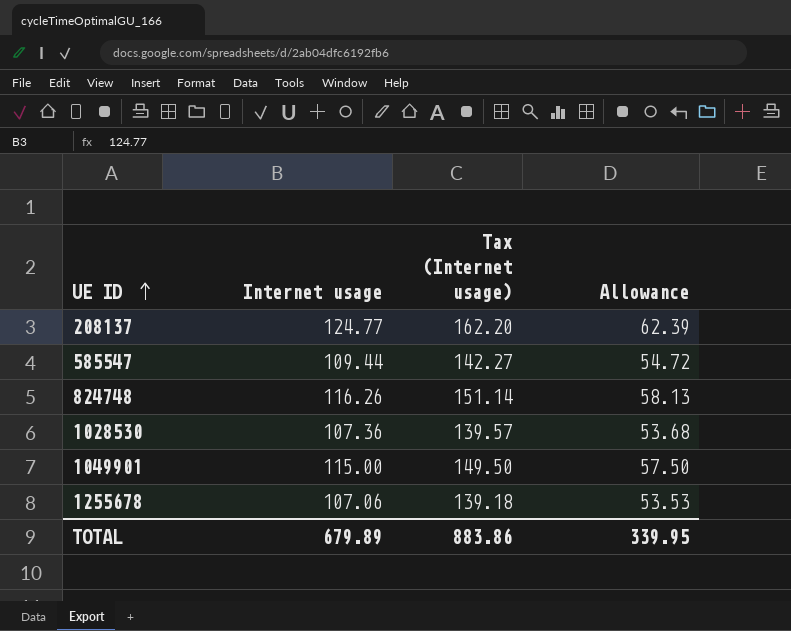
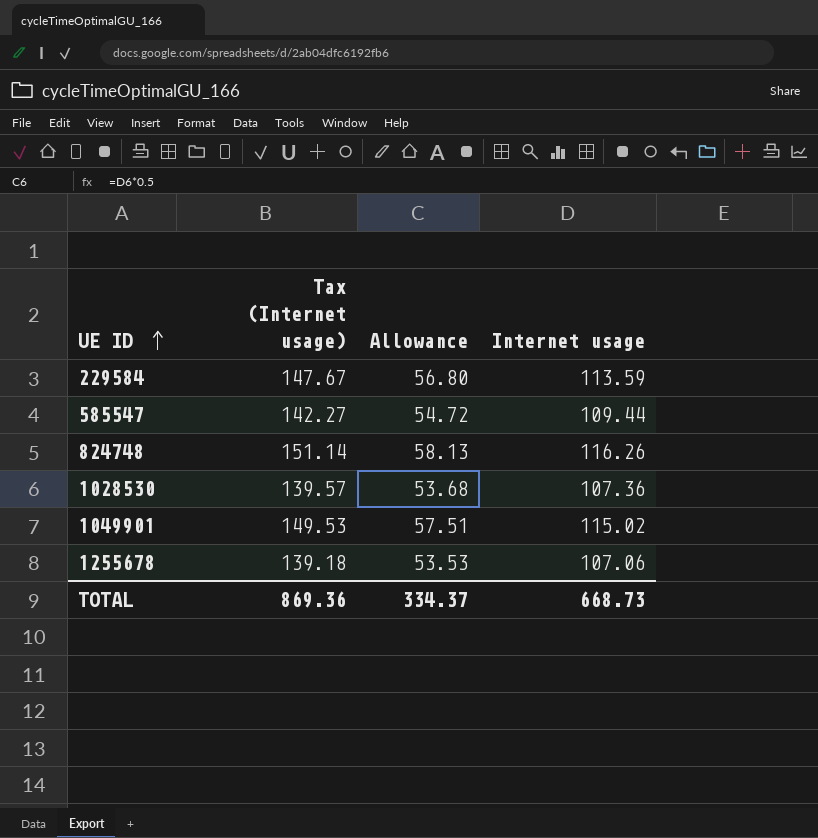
column Internet usage | position: 2 -> 4
row 208137: 124.77 | 162.20 | 62.39 -> none
row 229584: none -> 147.67 | 56.80 | 113.59
1049901 | Tax (Internet usage): 149.50 -> 149.53
1049901 | Allowance: 57.50 -> 57.51
1049901 | Internet usage: 115.00 -> 115.02
TOTAL | Tax (Internet usage): 883.86 -> 869.36
TOTAL | Allowance: 339.95 -> 334.37
TOTAL | Internet usage: 679.89 -> 668.73

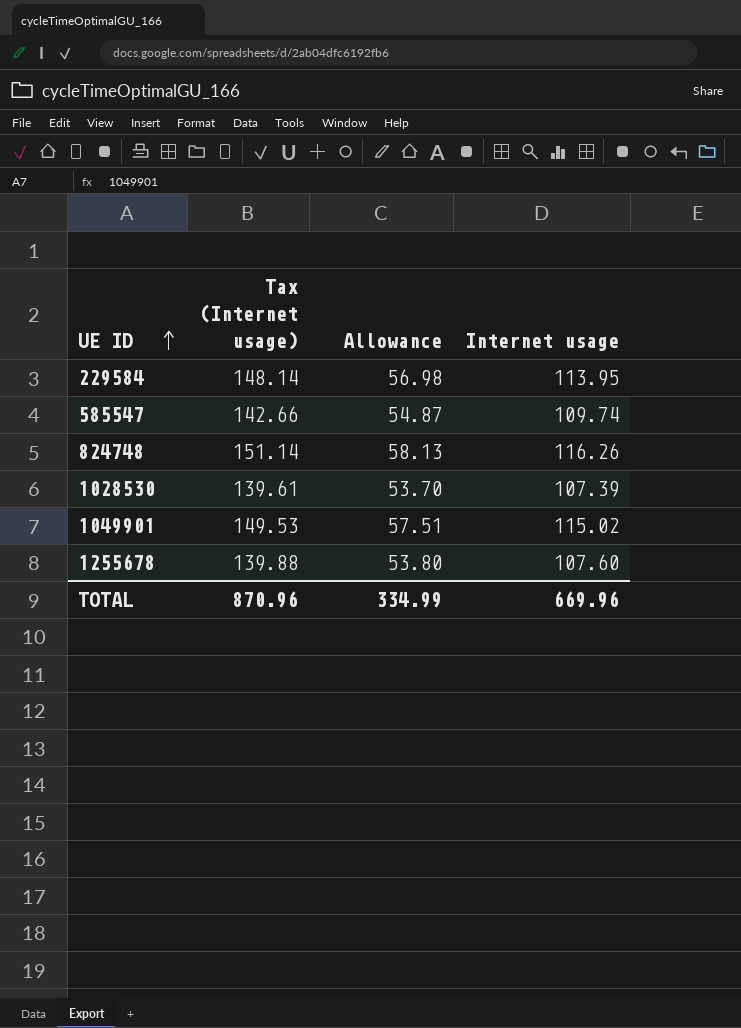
229584 | Tax (Internet usage): 147.67 -> 148.14
229584 | Allowance: 56.80 -> 56.98
229584 | Internet usage: 113.59 -> 113.95
585547 | Tax (Internet usage): 142.27 -> 142.66
585547 | Allowance: 54.72 -> 54.87
585547 | Internet usage: 109.44 -> 109.74
1028530 | Tax (Internet usage): 139.57 -> 139.61
1028530 | Allowance: 53.68 -> 53.70
1028530 | Internet usage: 107.36 -> 107.39
1255678 | Tax (Internet usage): 139.18 -> 139.88
1255678 | Allowance: 53.53 -> 53.80
1255678 | Internet usage: 107.06 -> 107.60
TOTAL | Tax (Internet usage): 869.36 -> 870.96
TOTAL | Allowance: 334.37 -> 334.99
TOTAL | Internet usage: 668.73 -> 669.96

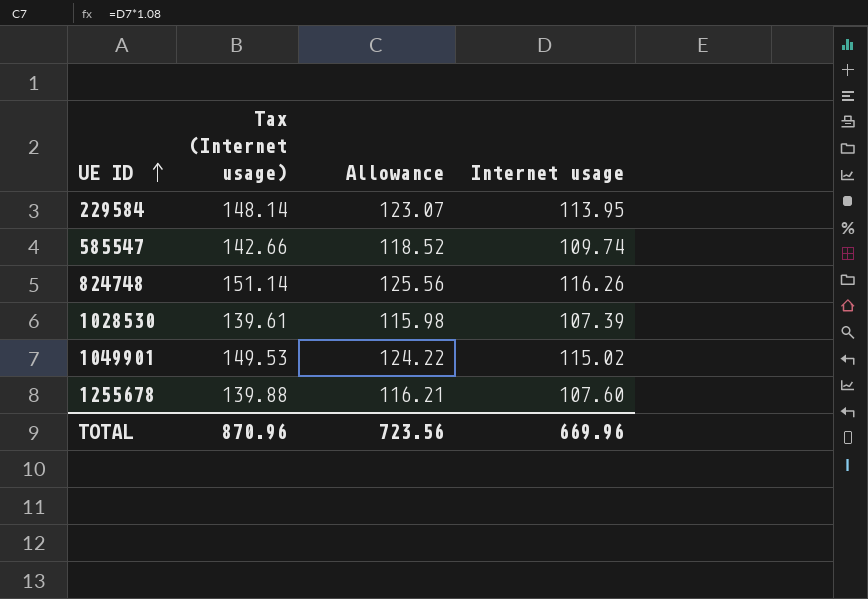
column Allowance | formula: [Internet usage] * 0.5 -> [Internet usage] * 1.08
TOTAL | Allowance: 334.99 -> 723.56

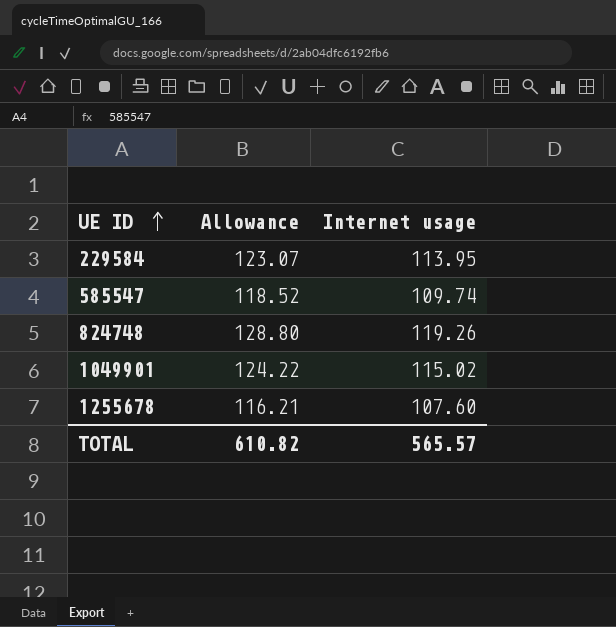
column Tax (Internet usage) | formula: [Internet usage] * 1.3 -> none
row 1028530: 139.61 | 115.98 | 107.39 -> none
824748 | Allowance: 125.56 -> 128.80
824748 | Internet usage: 116.26 -> 119.26
TOTAL | Allowance: 723.56 -> 610.82
TOTAL | Internet usage: 669.96 -> 565.57

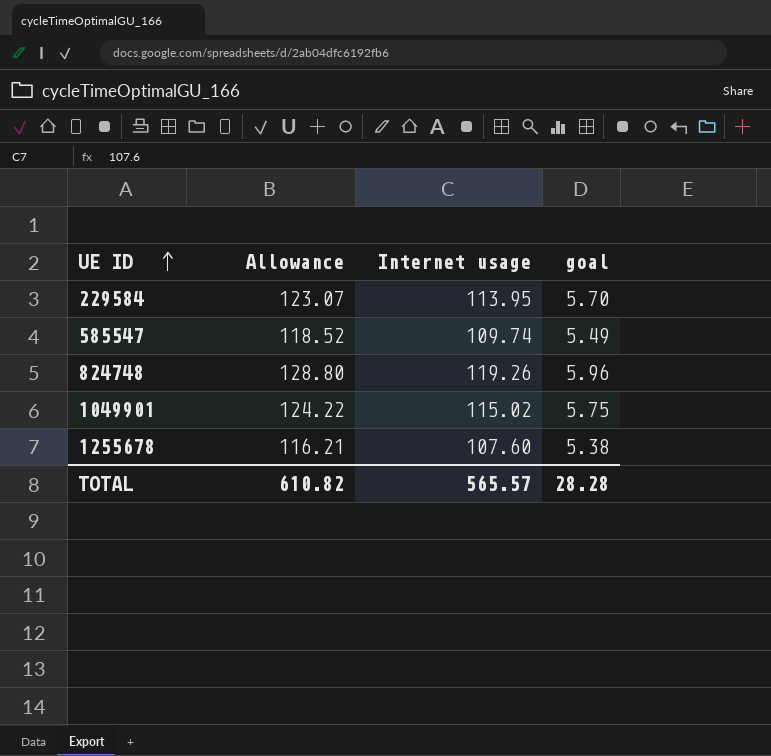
column goal | formula: none -> [Internet usage] * 0.05

